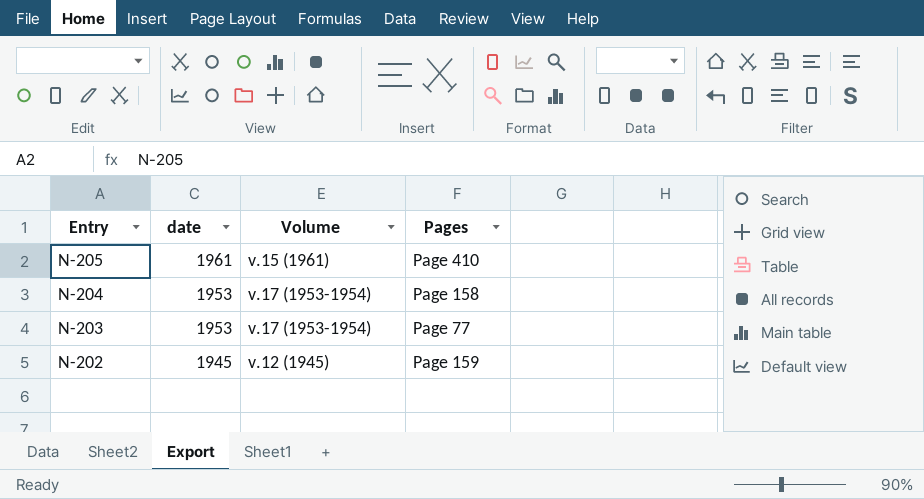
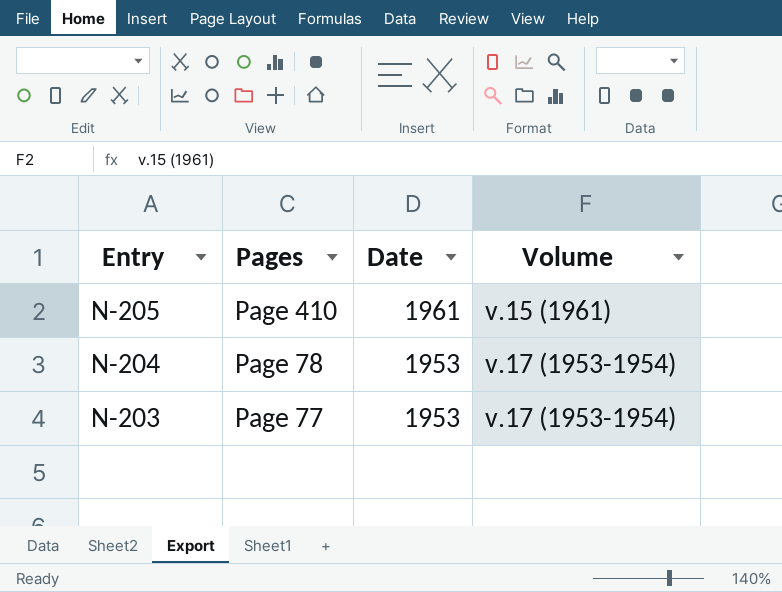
column Pages | position: 4 -> 2
column name: date -> Date
row N-202: 1945 | v.12 (1945) | Page 159 -> none
N-204 | Pages: Page 158 -> Page 78

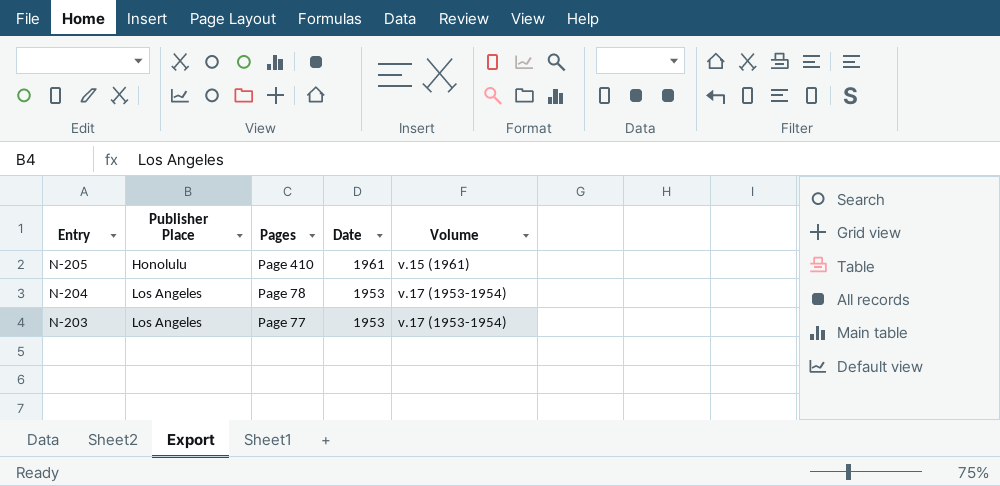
column Publisher Place | position: none -> 2

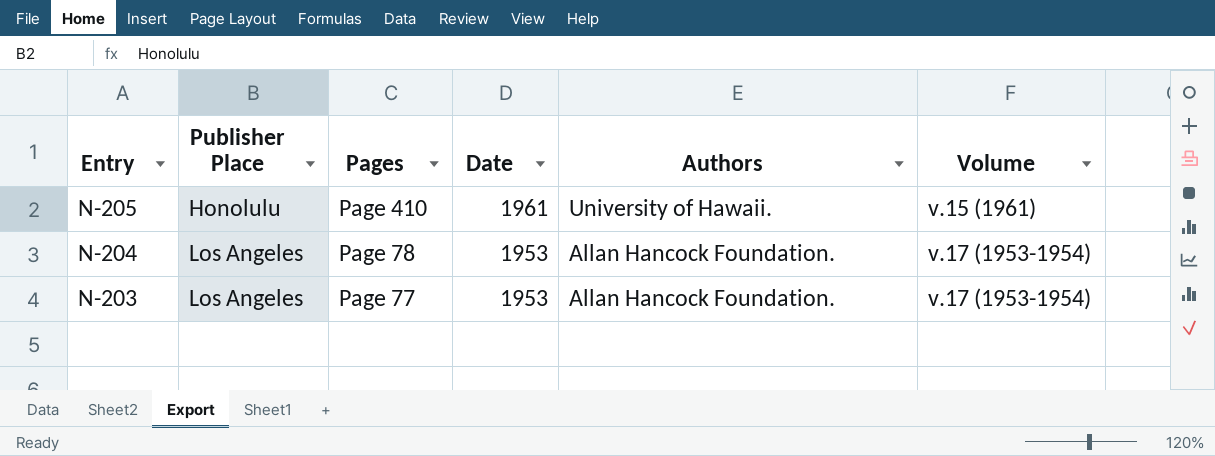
column Authors | position: none -> 5

